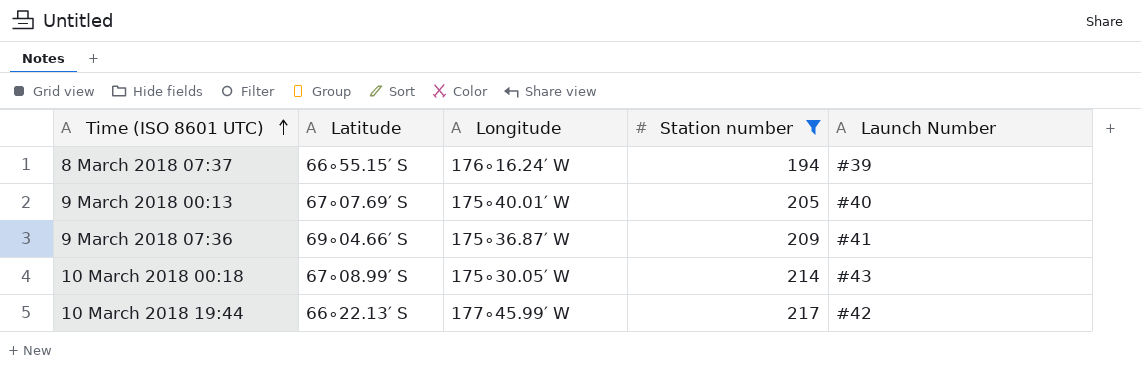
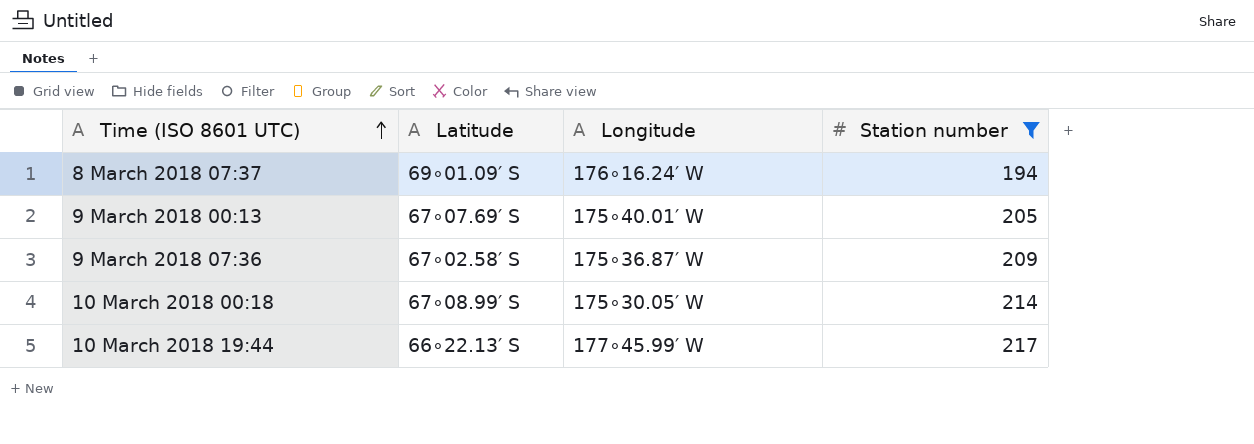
column Launch Number | position: 5 -> none
8 March 2018 07:37 | Latitude: 66∘55.15′ S -> 69∘01.09′ S
9 March 2018 07:36 | Latitude: 69∘04.66′ S -> 67∘02.58′ S

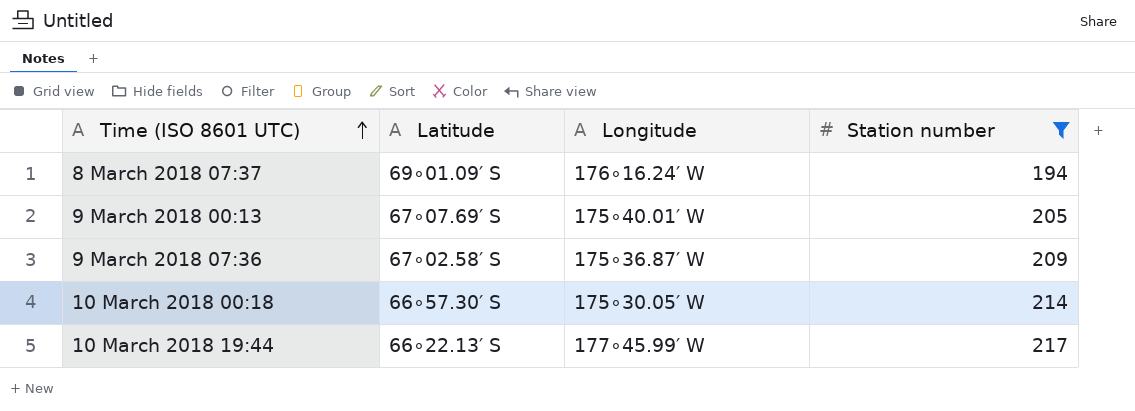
10 March 2018 00:18 | Latitude: 67∘08.99′ S -> 66∘57.30′ S

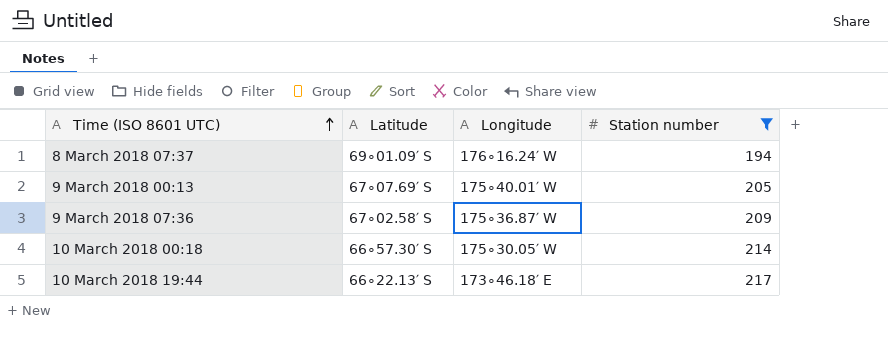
10 March 2018 19:44 | Longitude: 177∘45.99′ W -> 173∘46.18′ E

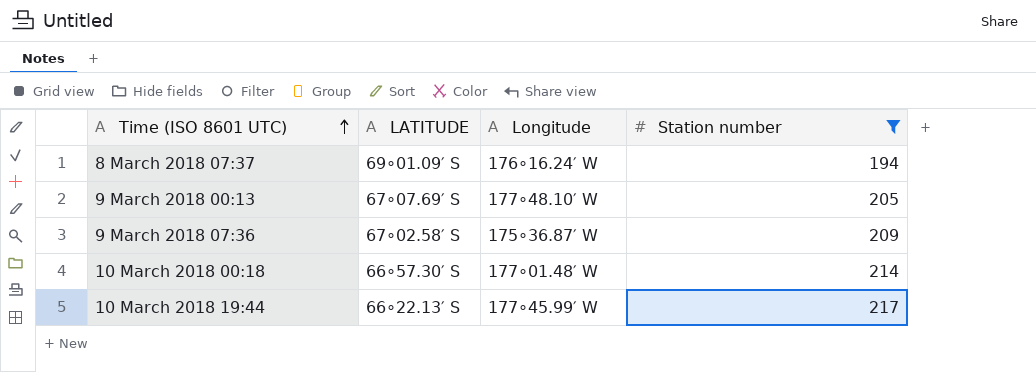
column name: Latitude -> LATITUDE
9 March 2018 00:13 | Longitude: 175∘40.01′ W -> 177∘48.10′ W
10 March 2018 00:18 | Longitude: 175∘30.05′ W -> 177∘01.48′ W
10 March 2018 19:44 | Longitude: 173∘46.18′ E -> 177∘45.99′ W

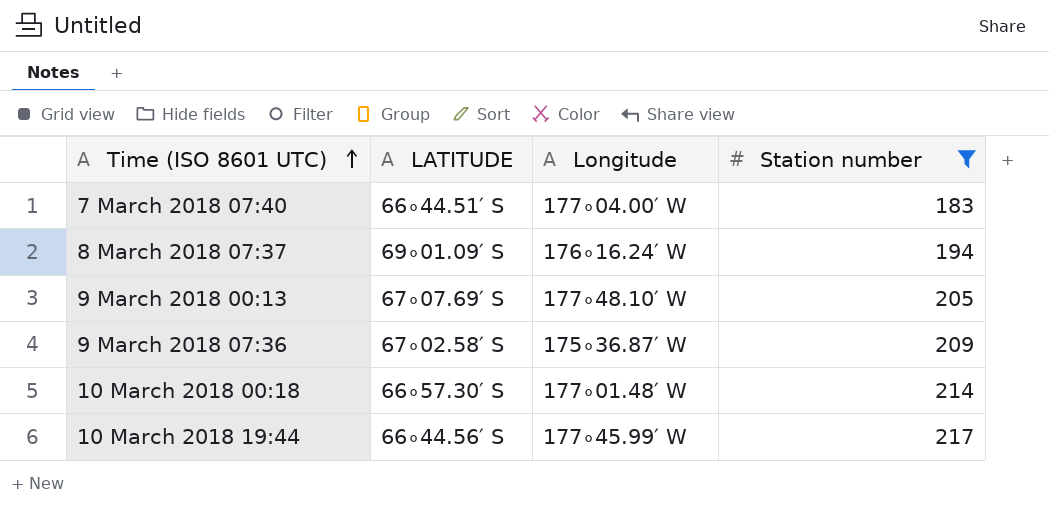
row 7 March 2018 07:40: none -> 66∘44.51′ S | 177∘04.00′ W | 183
10 March 2018 19:44 | LATITUDE: 66∘22.13′ S -> 66∘44.56′ S

